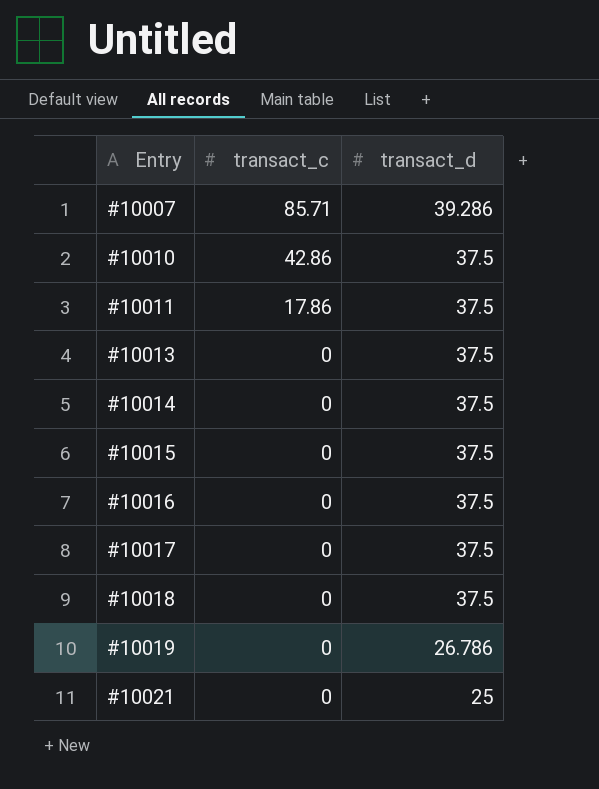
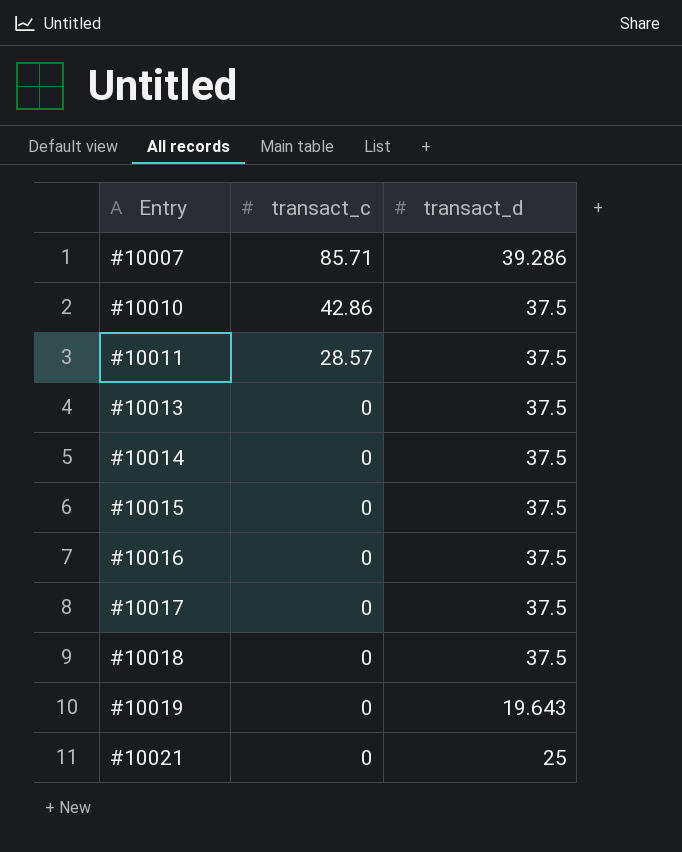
#10011 | transact_c: 17.86 -> 28.57
#10019 | transact_d: 26.786 -> 19.643

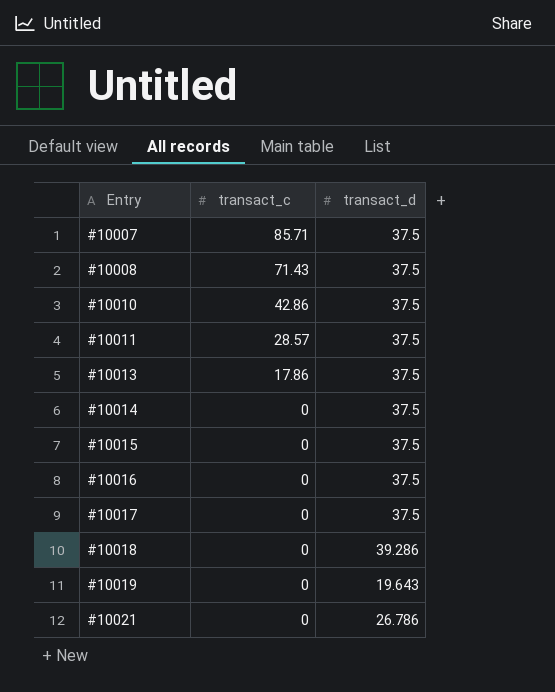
#10007 | transact_d: 39.286 -> 37.5
row #10008: none -> 71.43 | 37.5
#10013 | transact_c: 0 -> 17.86
#10018 | transact_d: 37.5 -> 39.286
#10021 | transact_d: 25 -> 26.786

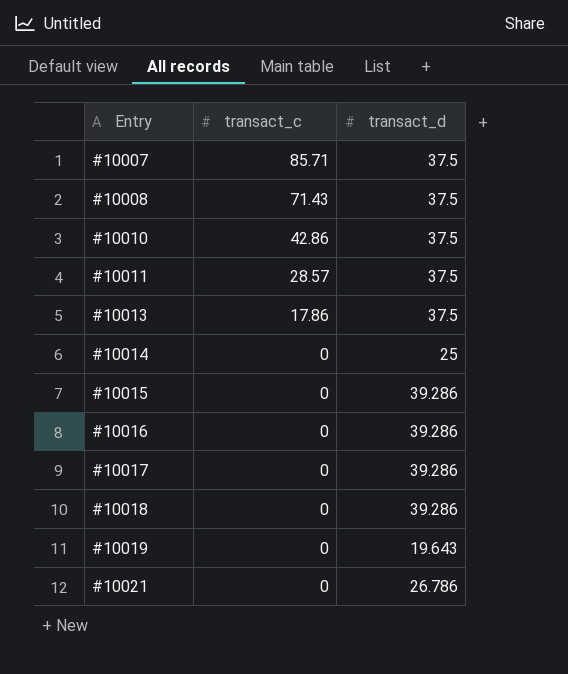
#10014 | transact_d: 37.5 -> 25
#10015 | transact_d: 37.5 -> 39.286
#10016 | transact_d: 37.5 -> 39.286
#10017 | transact_d: 37.5 -> 39.286

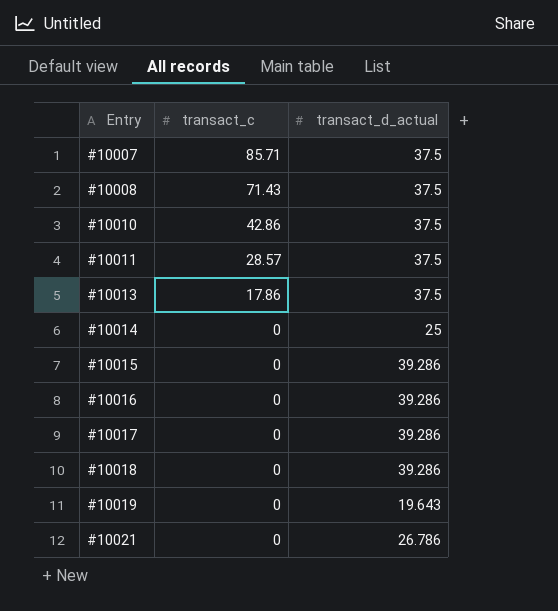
column name: transact_d -> transact_d_actual

